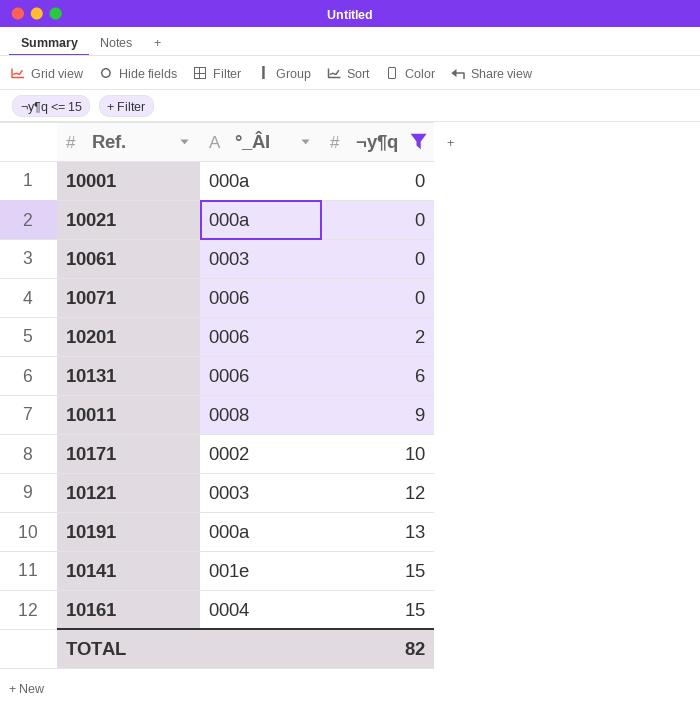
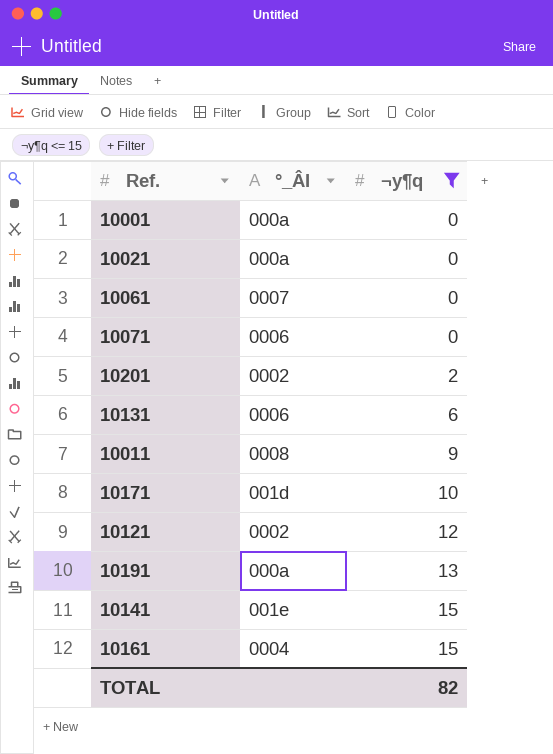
10061 | °_ÂI: 0003 -> 0007
10201 | °_ÂI: 0006 -> 0002
10171 | °_ÂI: 0002 -> 001d
10121 | °_ÂI: 0003 -> 0002

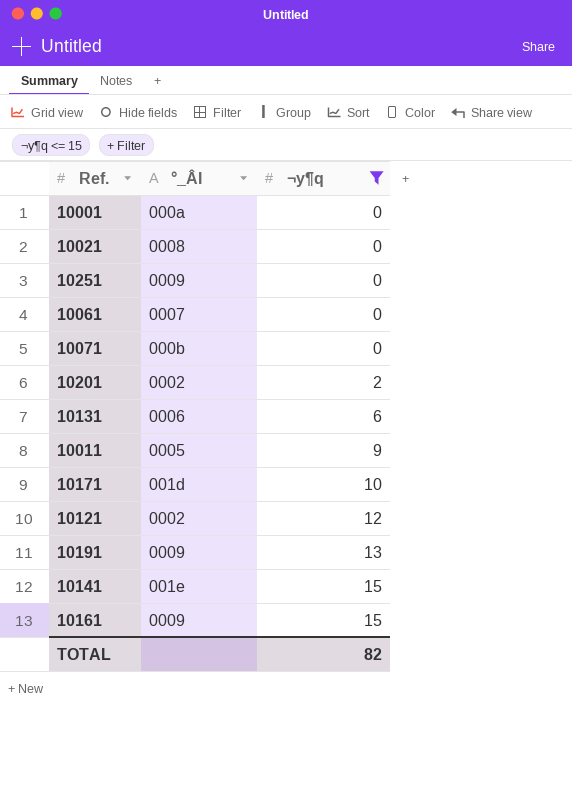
10021 | °_ÂI: 000a -> 0008
row 10251: none -> 0009 | 0
10071 | °_ÂI: 0006 -> 000b
10011 | °_ÂI: 0008 -> 0005
10191 | °_ÂI: 000a -> 0009
10161 | °_ÂI: 0004 -> 0009

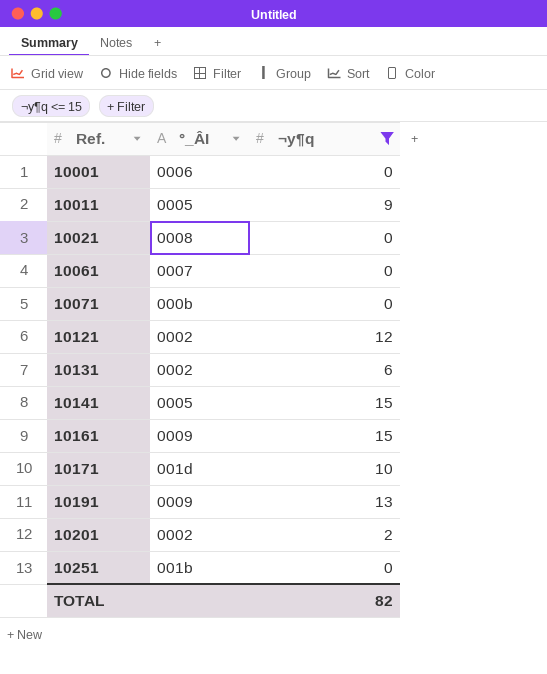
row order: ¬y¶q ascending -> Ref. ascending
10001 | °_ÂI: 000a -> 0006
10131 | °_ÂI: 0006 -> 0002
10141 | °_ÂI: 001e -> 0005
10251 | °_ÂI: 0009 -> 001b

